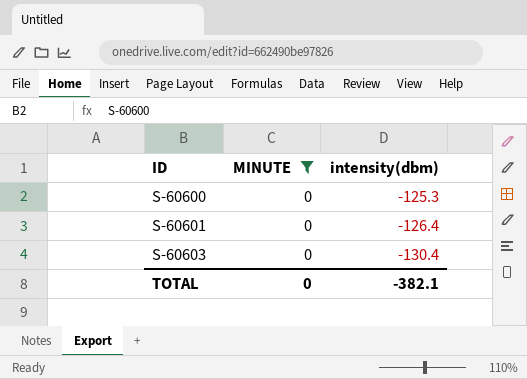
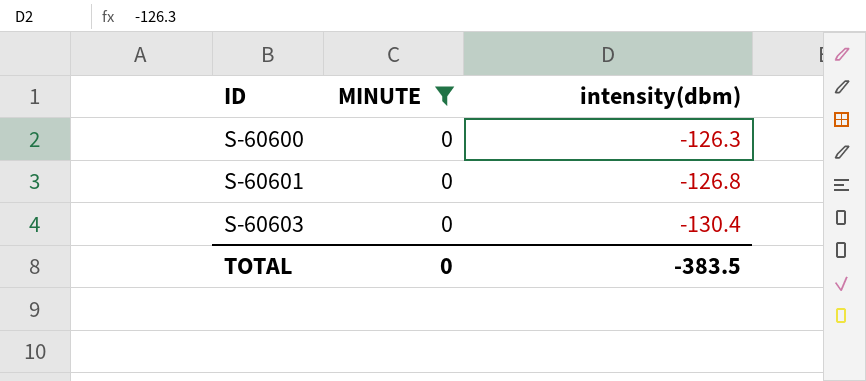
S-60600 | intensity(dbm): -125.3 -> -126.3
S-60601 | intensity(dbm): -126.4 -> -126.8
TOTAL | intensity(dbm): -382.1 -> -383.5

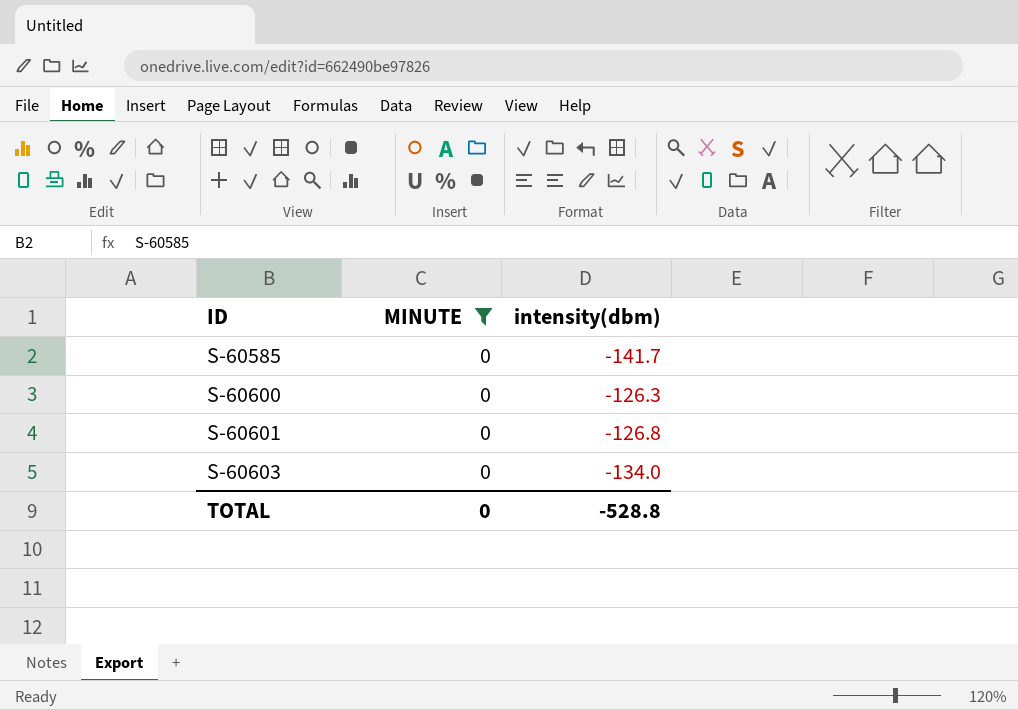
row S-60585: none -> 0 | -141.7
S-60603 | intensity(dbm): -130.4 -> -134.0
TOTAL | intensity(dbm): -383.5 -> -528.8

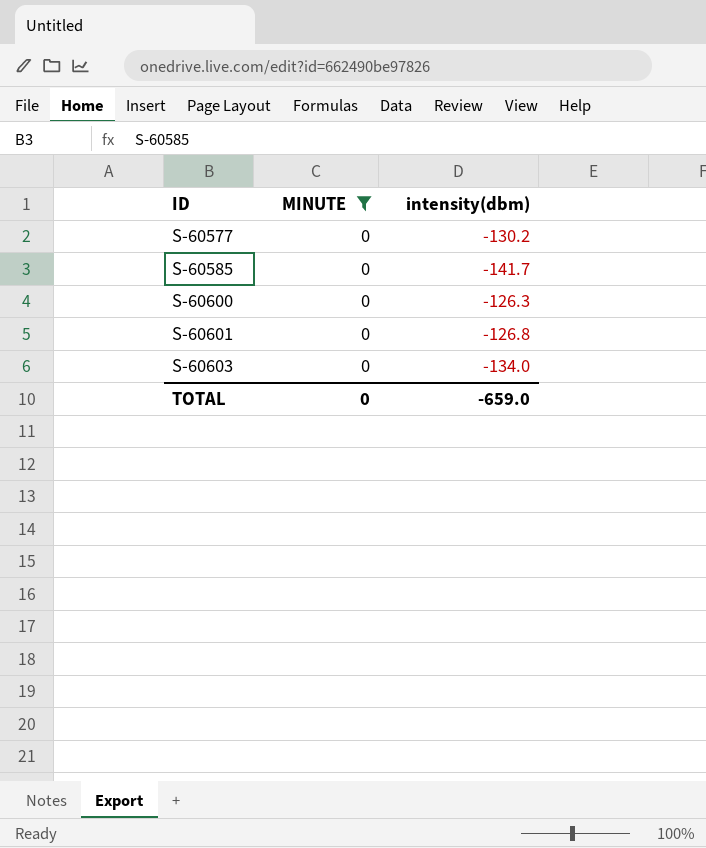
row S-60577: none -> 0 | -130.2
TOTAL | intensity(dbm): -528.8 -> -659.0

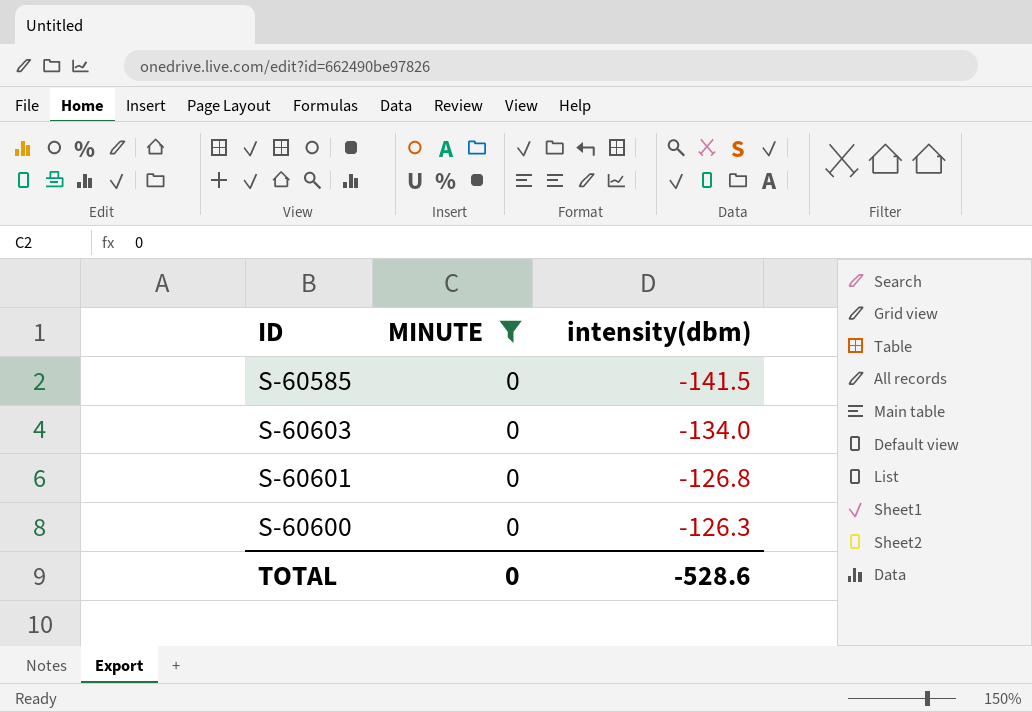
row order: ID ascending -> intensity(dbm) ascending
row S-60577: 0 | -130.2 -> none
S-60585 | intensity(dbm): -141.7 -> -141.5
TOTAL | intensity(dbm): -659.0 -> -528.6

